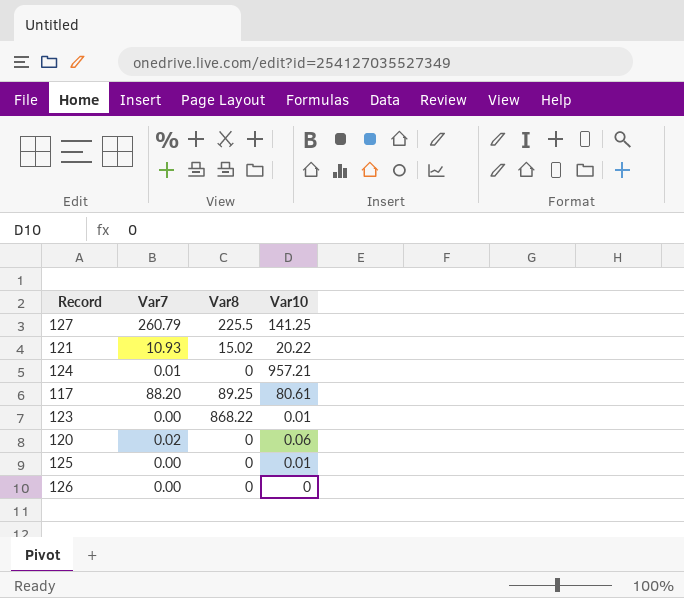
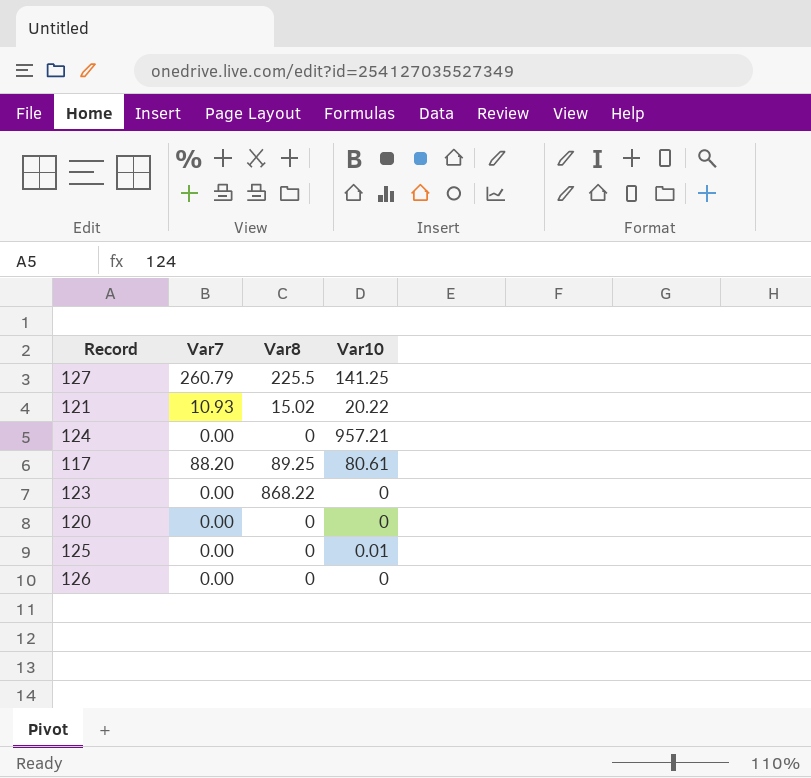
124 | Var7: 0.01 -> 0.00
123 | Var10: 0.01 -> 0
120 | Var7: 0.02 -> 0.00
120 | Var10: 0.06 -> 0

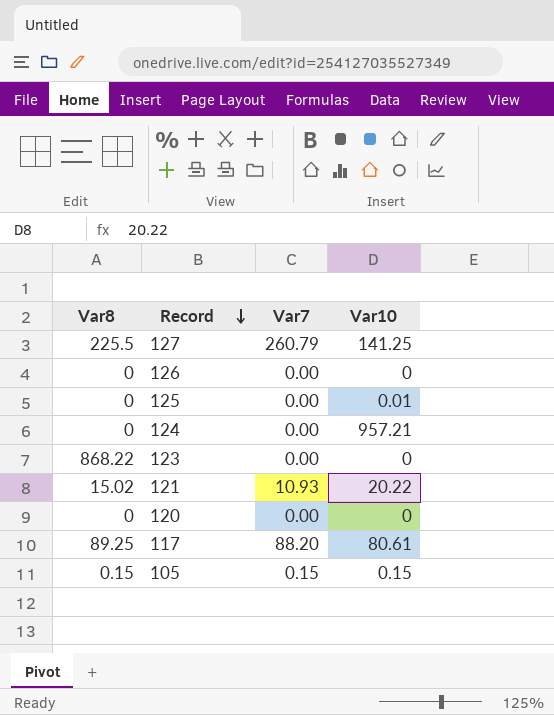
row order: none -> Record descending
column Var8 | position: 3 -> 1
row 105: none -> 0.15 | 0.15 | 0.15

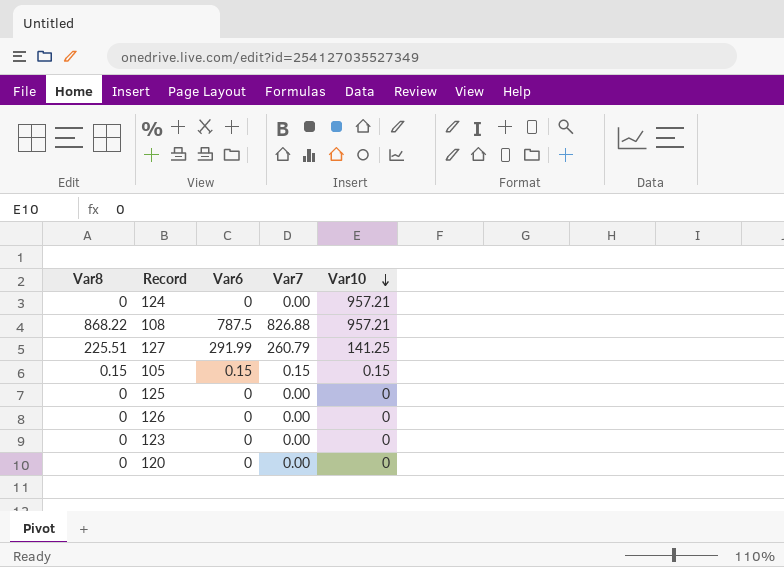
row order: Record descending -> Var10 descending
column Var6 | position: none -> 3
row 121: 15.02 | 10.93 | 20.22 -> none
row 117: 89.25 | 88.20 | 80.61 -> none
row 108: none -> 868.22 | 787.5 | 826.88 | 957.21
127 | Var8: 225.5 -> 225.51
125 | Var10: 0.01 -> 0
123 | Var8: 868.22 -> 0

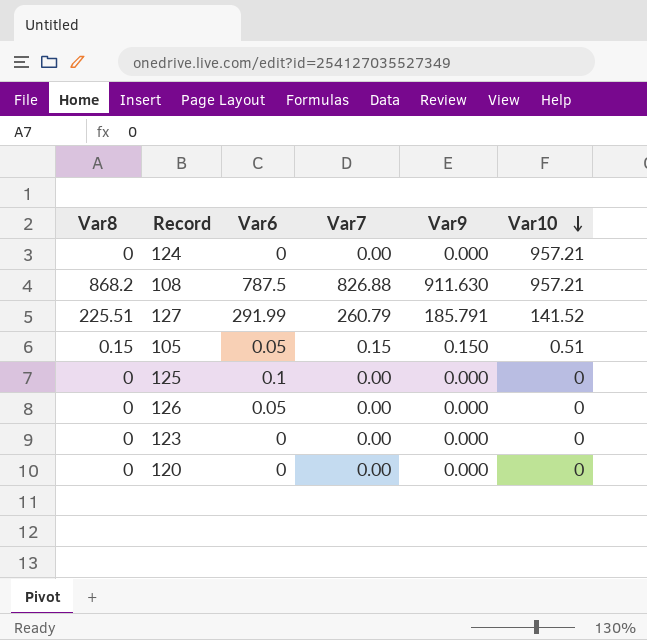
column Var9 | position: none -> 5
108 | Var8: 868.22 -> 868.2
127 | Var10: 141.25 -> 141.52
105 | Var6: 0.15 -> 0.05
105 | Var10: 0.15 -> 0.51
125 | Var6: 0 -> 0.1
126 | Var6: 0 -> 0.05

